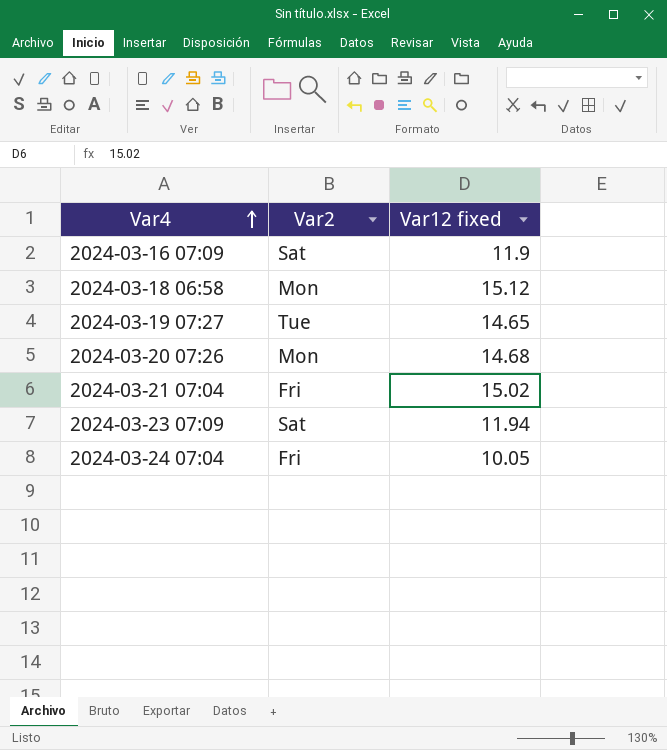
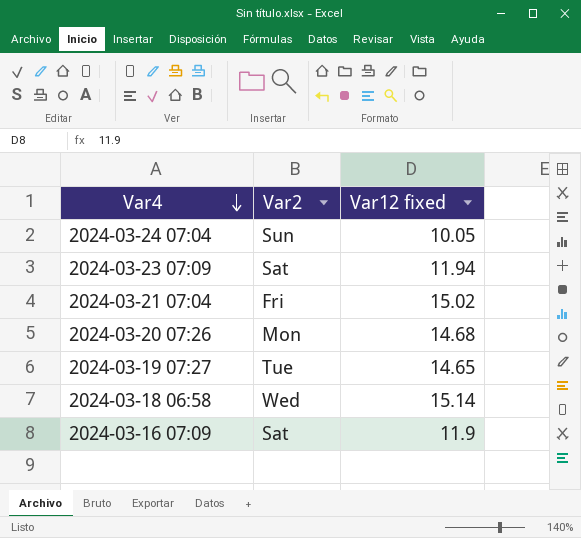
row order: Var4 ascending -> Var4 descending
2024-03-24 07:04 | Var2: Fri -> Sun
2024-03-18 06:58 | Var2: Mon -> Wed
2024-03-18 06:58 | Var12 fixed: 15.12 -> 15.14

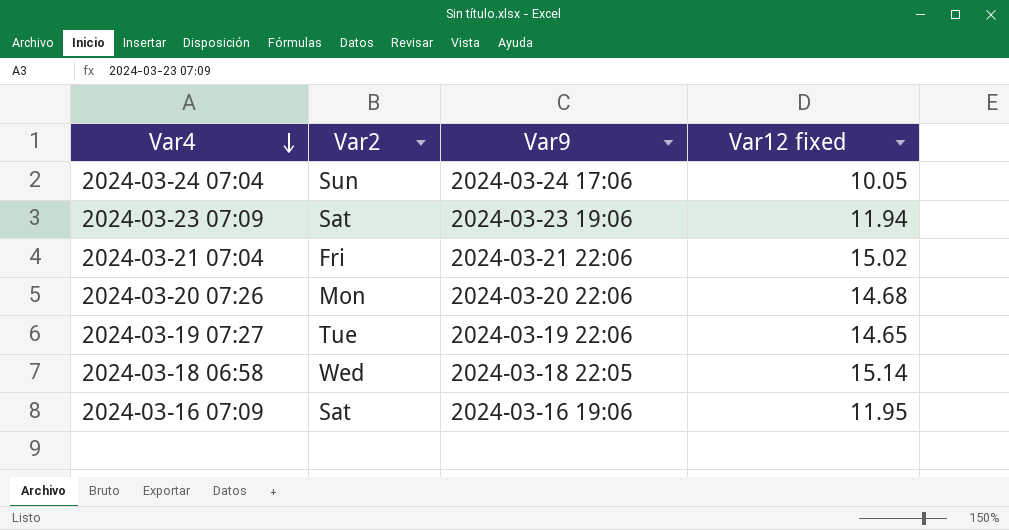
column Var9 | position: none -> 3
2024-03-16 07:09 | Var12 fixed: 11.9 -> 11.95

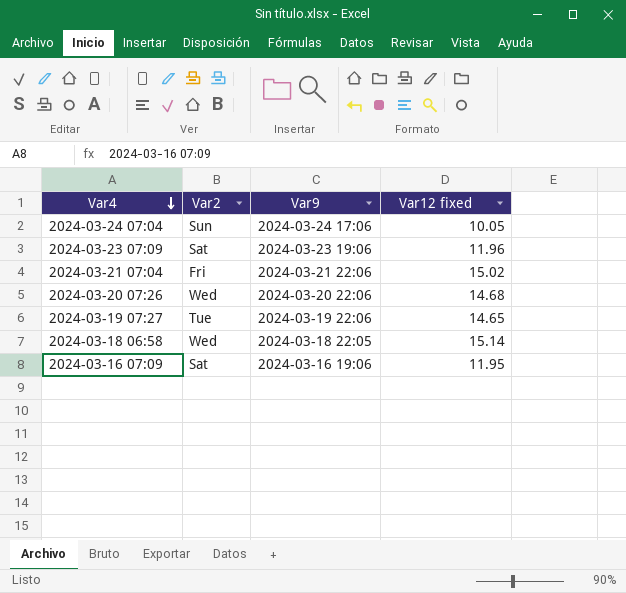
2024-03-23 07:09 | Var12 fixed: 11.94 -> 11.96
2024-03-20 07:26 | Var2: Mon -> Wed

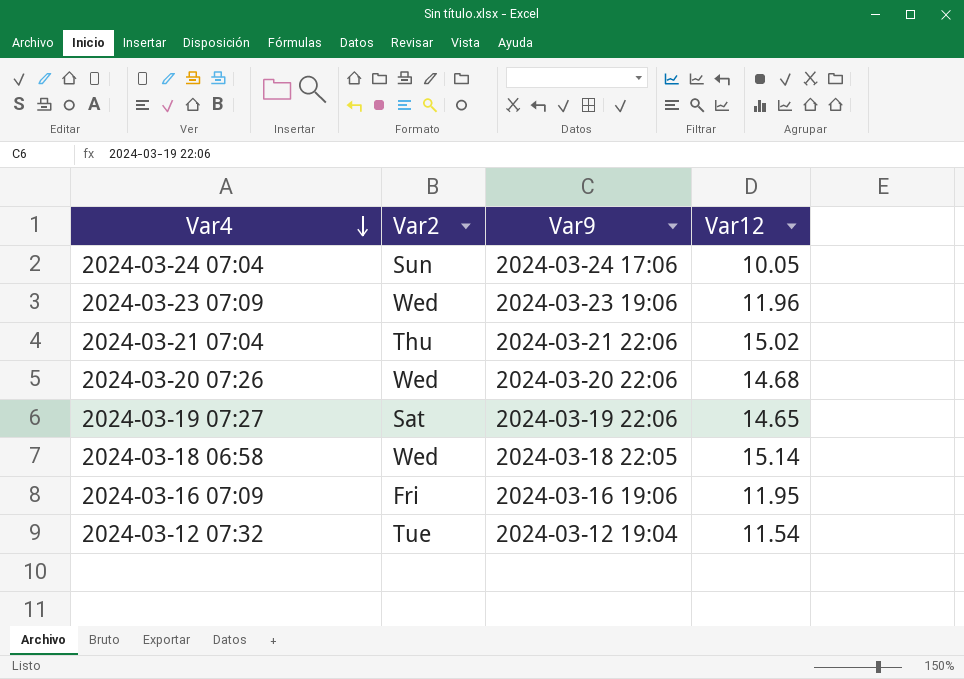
column name: Var12 fixed -> Var12
2024-03-23 07:09 | Var2: Sat -> Wed
2024-03-21 07:04 | Var2: Fri -> Thu
2024-03-19 07:27 | Var2: Tue -> Sat
2024-03-16 07:09 | Var2: Sat -> Fri
row 2024-03-12 07:32: none -> Tue | 2024-03-12 19:04 | 11.54

